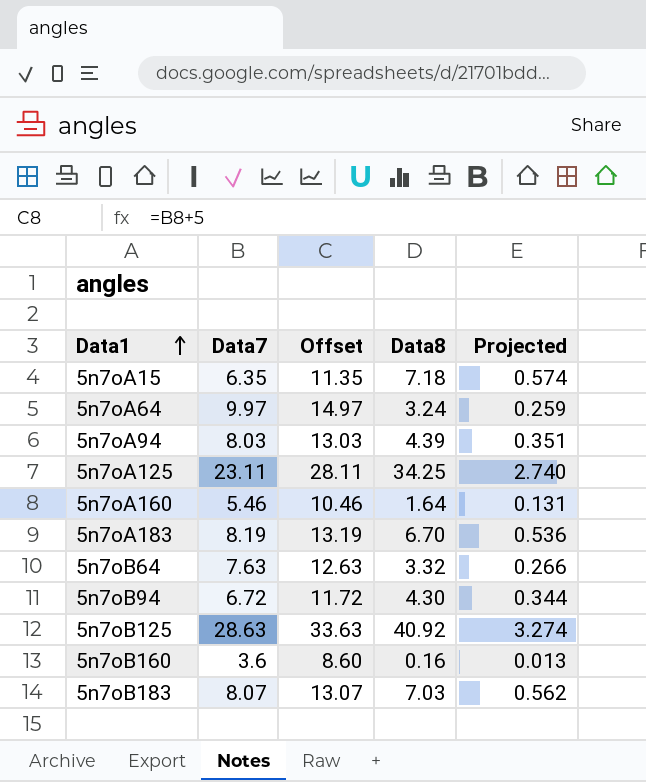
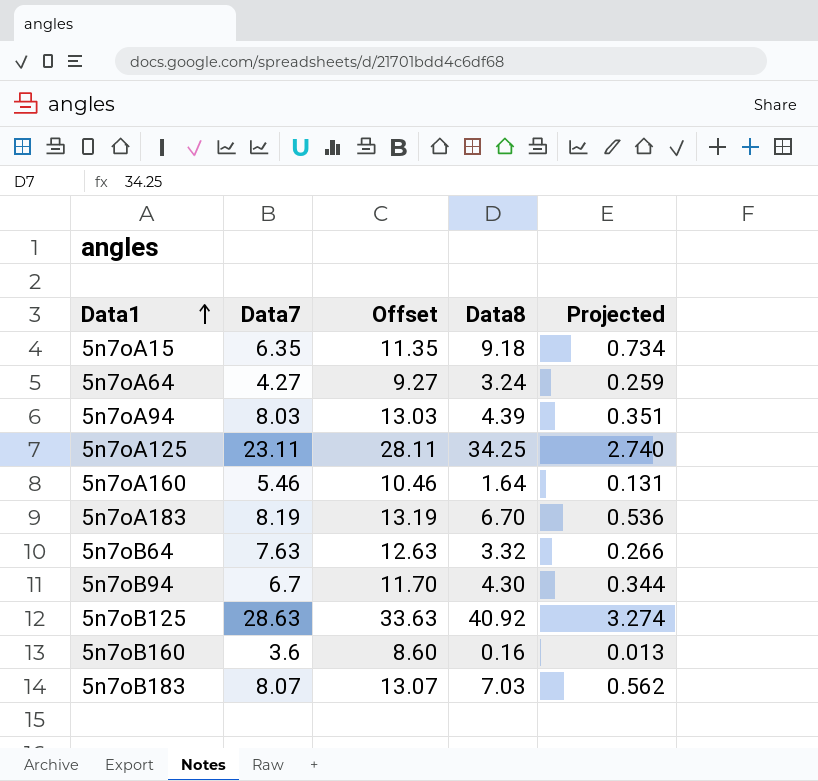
5n7oA15 | Data8: 7.18 -> 9.18
5n7oA15 | Projected: 0.574 -> 0.734
5n7oA64 | Data7: 9.97 -> 4.27
5n7oA64 | Offset: 14.97 -> 9.27
5n7oB94 | Data7: 6.72 -> 6.7
5n7oB94 | Offset: 11.72 -> 11.70

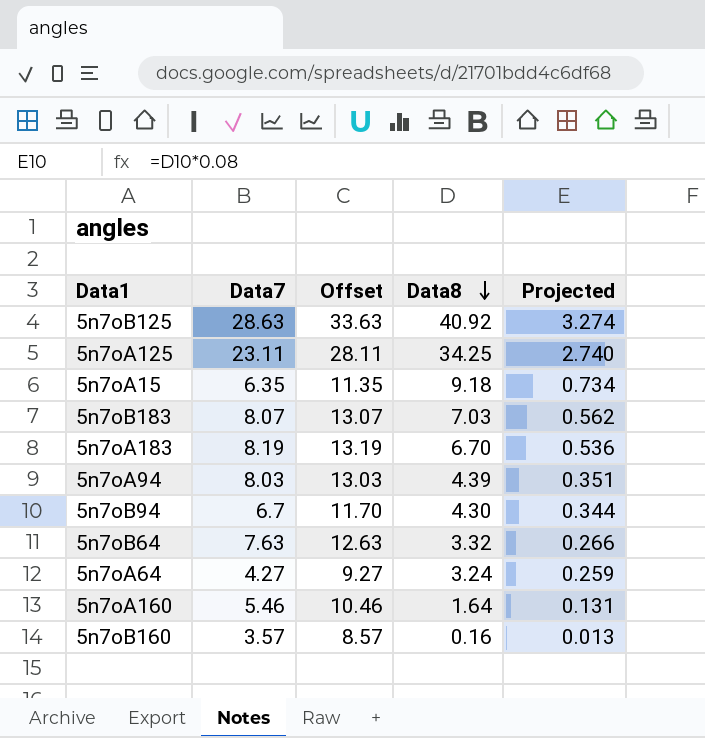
row order: Data1 ascending -> Data8 descending
5n7oB160 | Data7: 3.6 -> 3.57
5n7oB160 | Offset: 8.60 -> 8.57

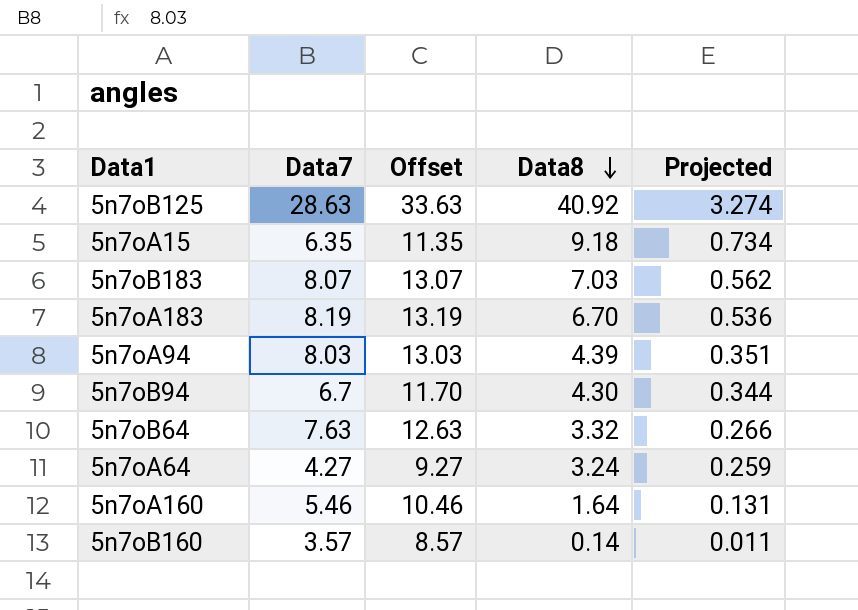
row 5n7oA125: 23.11 | 28.11 | 34.25 | 2.740 -> none
5n7oB160 | Data8: 0.16 -> 0.14
5n7oB160 | Projected: 0.013 -> 0.011

